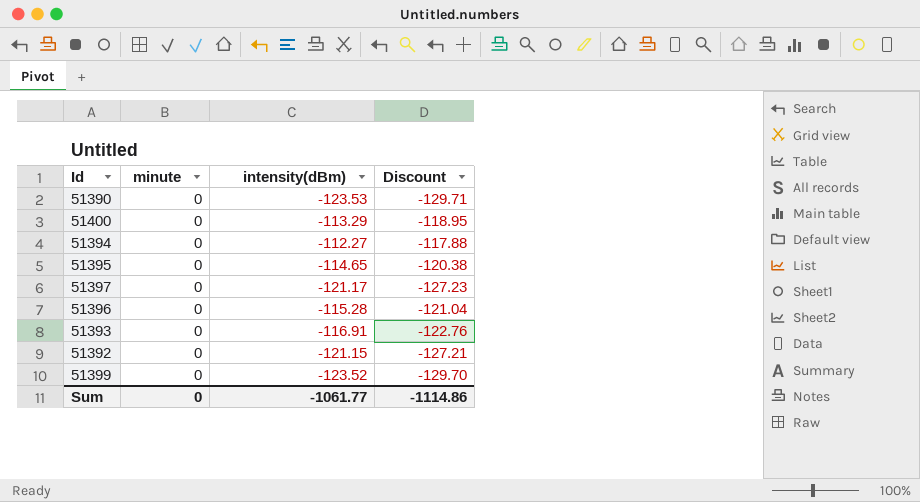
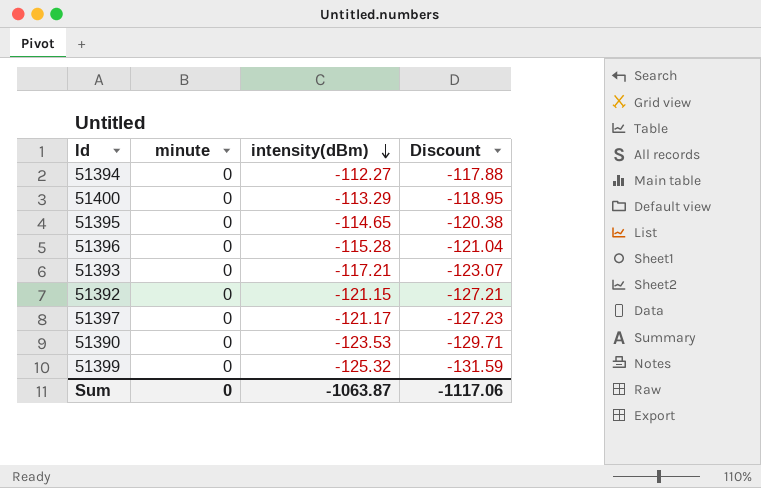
row order: none -> intensity(dBm) descending
51393 | intensity(dBm): -116.91 -> -117.21
51393 | Discount: -122.76 -> -123.07
51399 | intensity(dBm): -123.52 -> -125.32
51399 | Discount: -129.70 -> -131.59
Sum | intensity(dBm): -1061.77 -> -1063.87
Sum | Discount: -1114.86 -> -1117.06

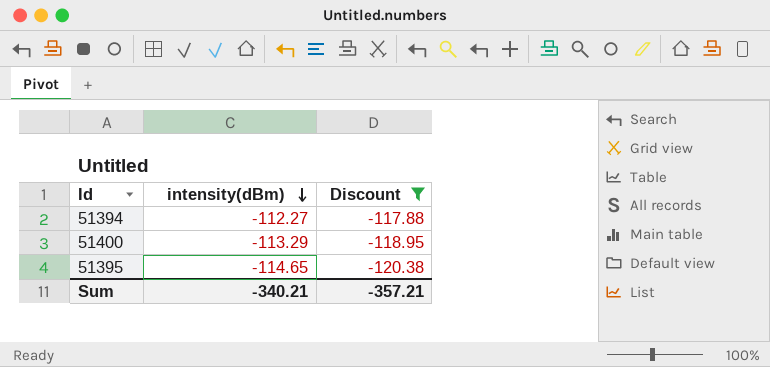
filter: none -> Discount >= -120.38
column minute | position: 2 -> none
Sum | intensity(dBm): -1063.87 -> -340.21
Sum | Discount: -1117.06 -> -357.21

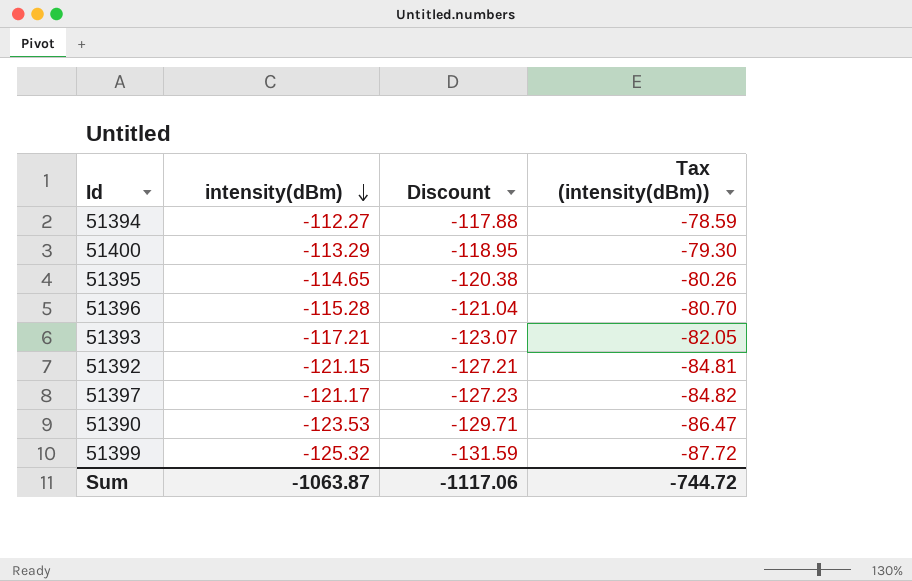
filter: Discount >= -120.38 -> none
column Tax (intensity(dBm)) | formula: none -> [intensity(dBm)] * 0.7
Sum | intensity(dBm): -340.21 -> -1063.87
Sum | Discount: -357.21 -> -1117.06

